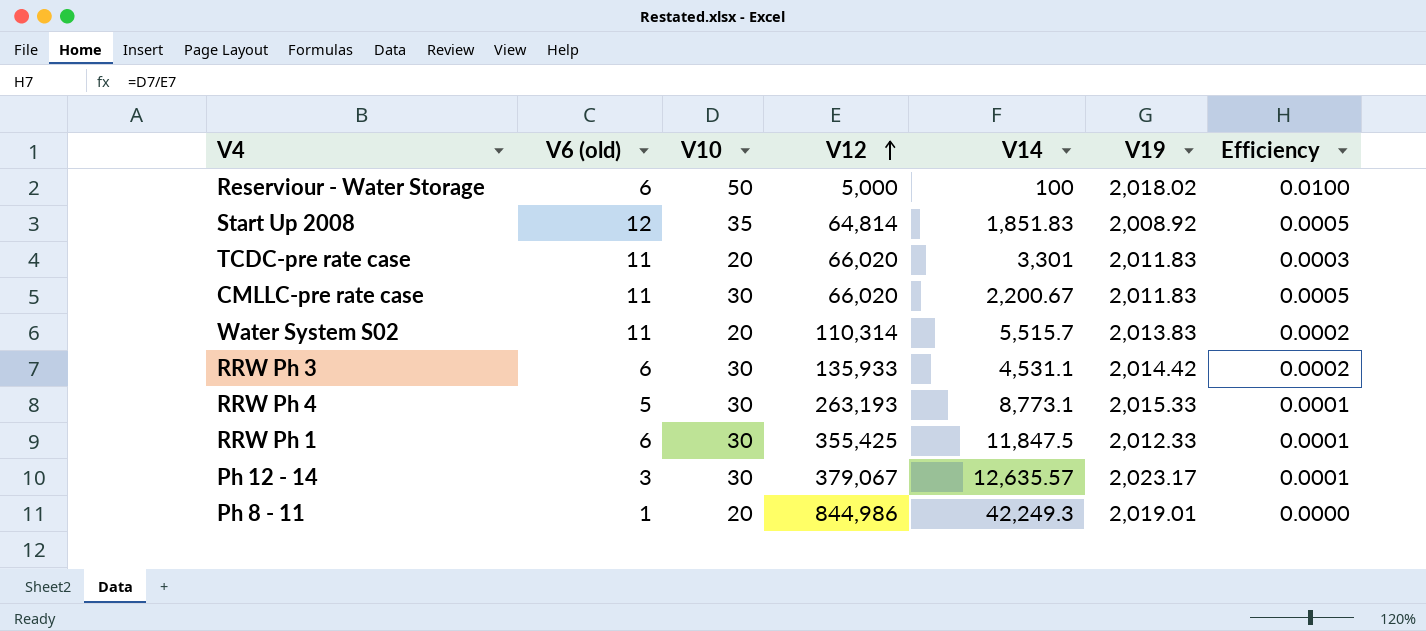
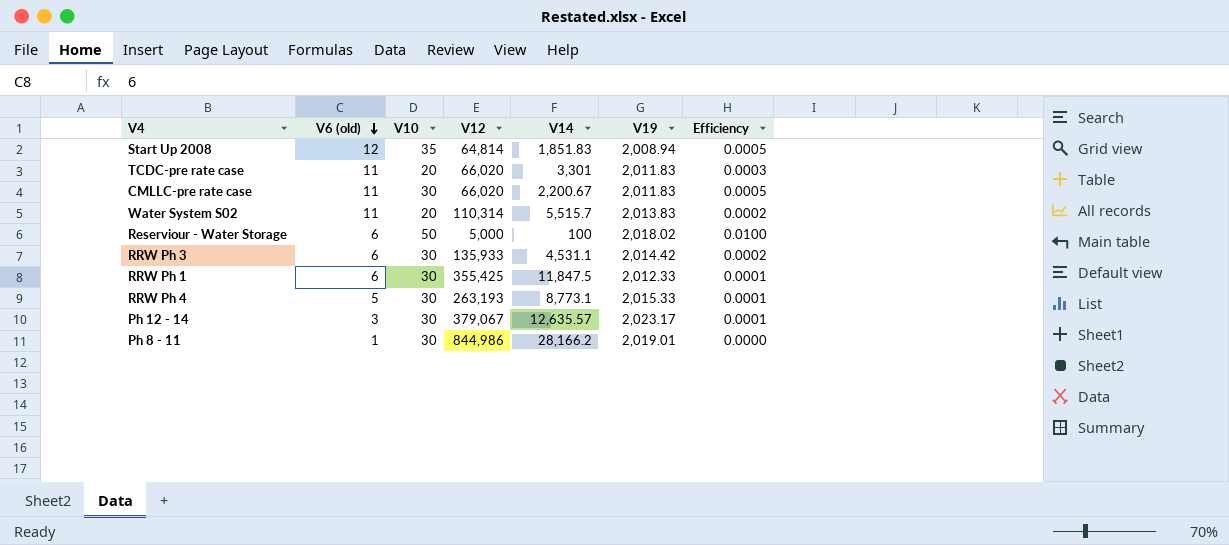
row order: V12 ascending -> V6 (old) descending
Start Up 2008 | V19: 2,008.92 -> 2,008.94
Ph 8 - 11 | V10: 20 -> 30
Ph 8 - 11 | V14: 42,249.3 -> 28,166.2

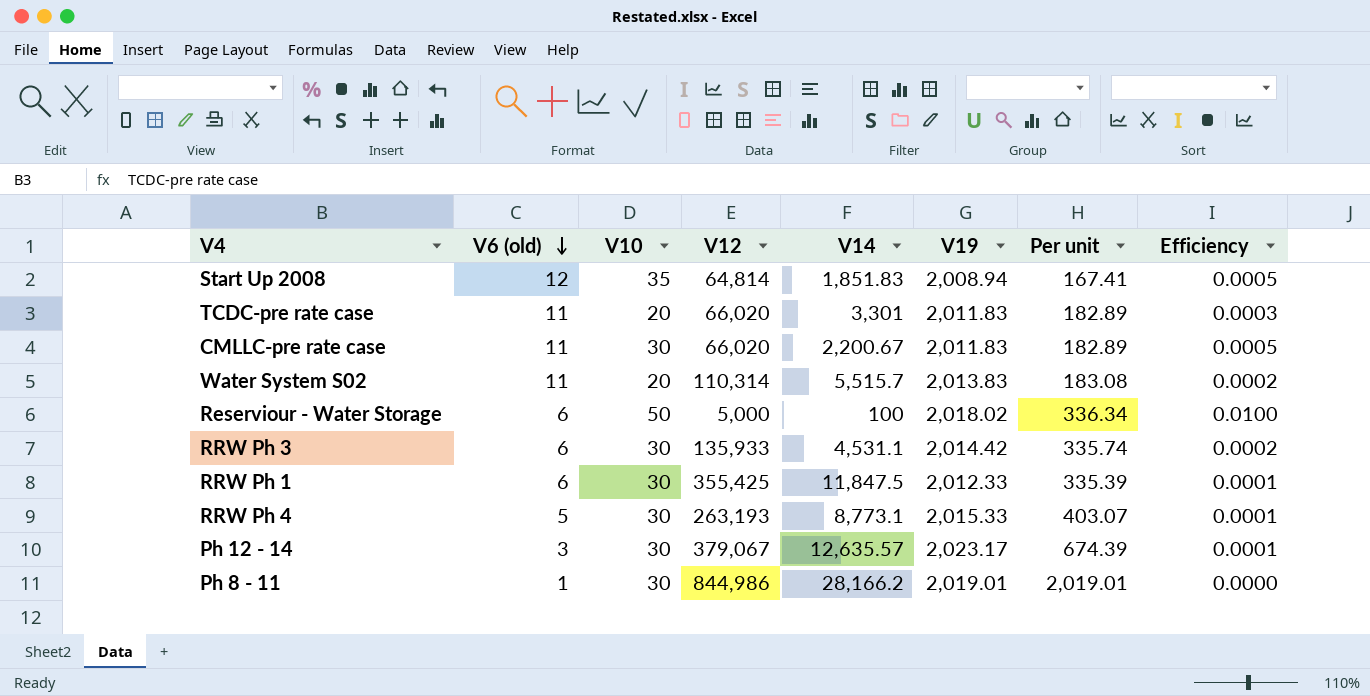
column Per unit | formula: none -> [V19] / [V6 (old)]

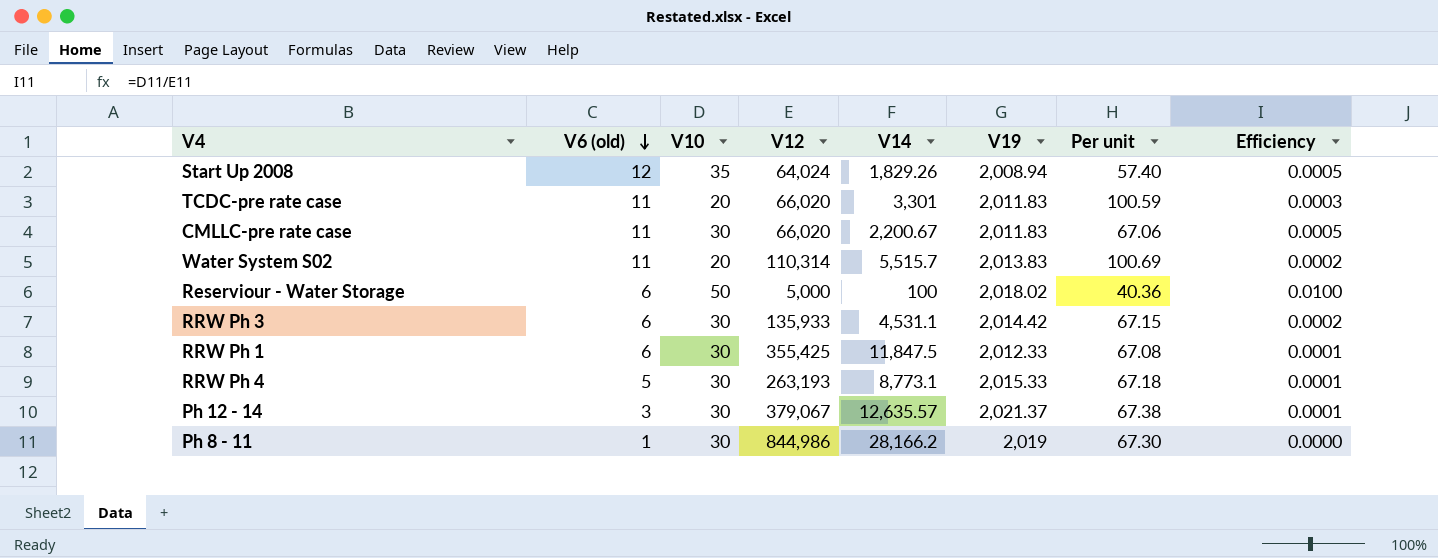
column Per unit | formula: [V19] / [V6 (old)] -> [V19] / [V10]
Start Up 2008 | V12: 64,814 -> 64,024
Start Up 2008 | V14: 1,851.83 -> 1,829.26
Ph 12 - 14 | V19: 2,023.17 -> 2,021.37
Ph 8 - 11 | V19: 2,019.01 -> 2,019

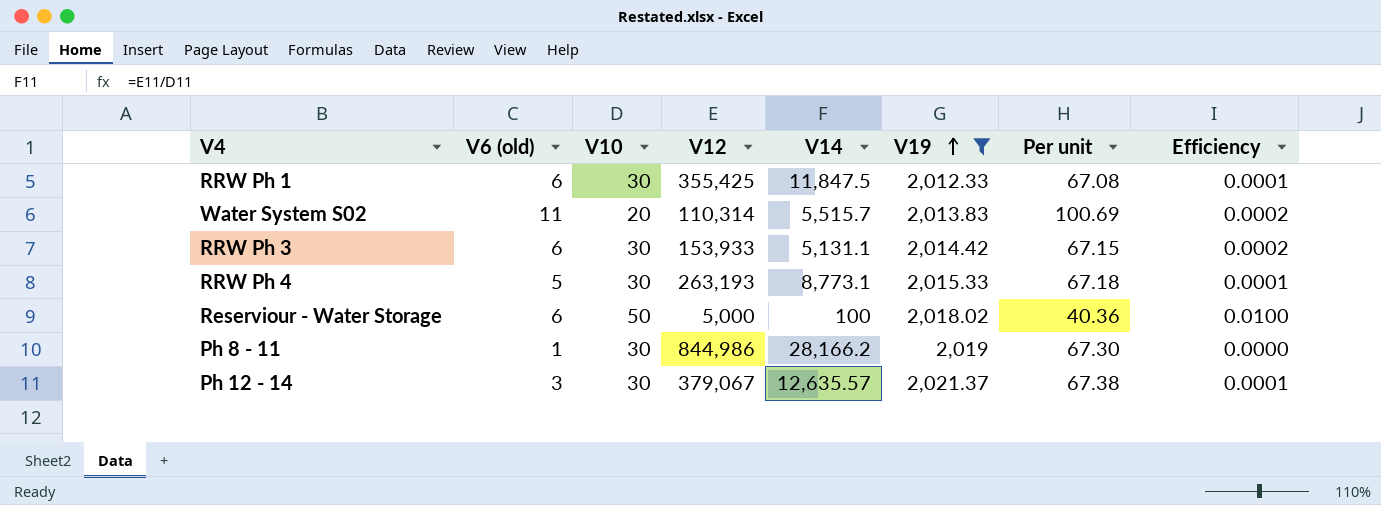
filter: none -> V19 >= 2,012.33
row order: V6 (old) descending -> V19 ascending
RRW Ph 3 | V12: 135,933 -> 153,933
RRW Ph 3 | V14: 4,531.1 -> 5,131.1

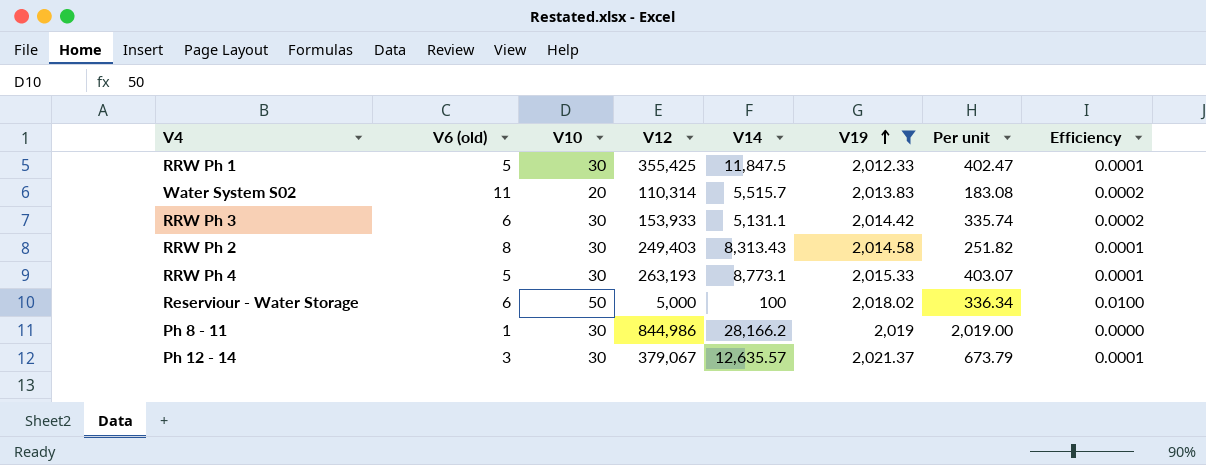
column Per unit | formula: [V19] / [V10] -> [V19] / [V6 (old)]
RRW Ph 1 | V6 (old): 6 -> 5
row RRW Ph 2: none -> 8 | 30 | 249,403 | 8,313.43 | 2,014.58 | 251.82 | 0.0001

